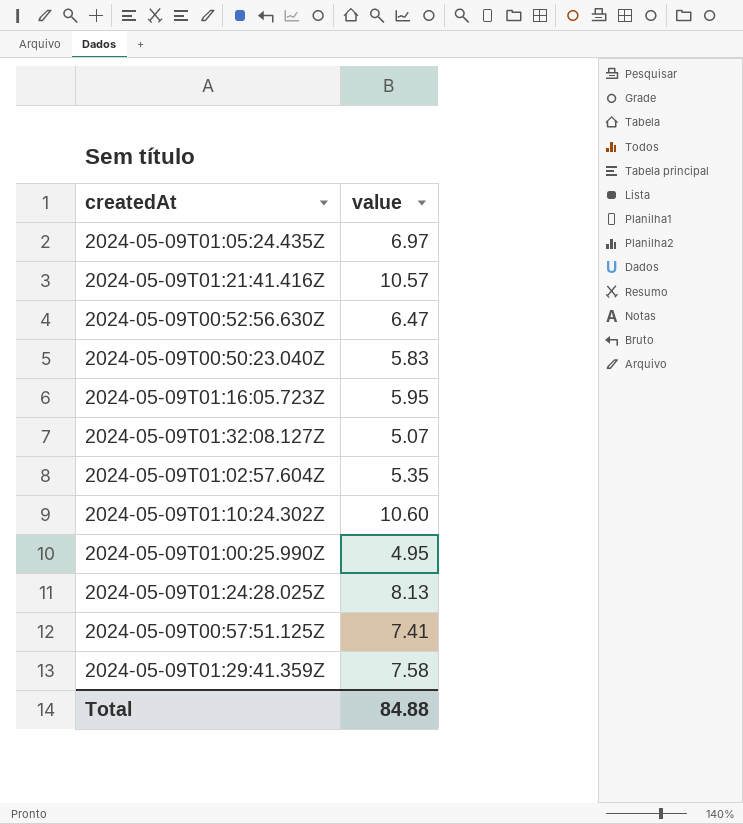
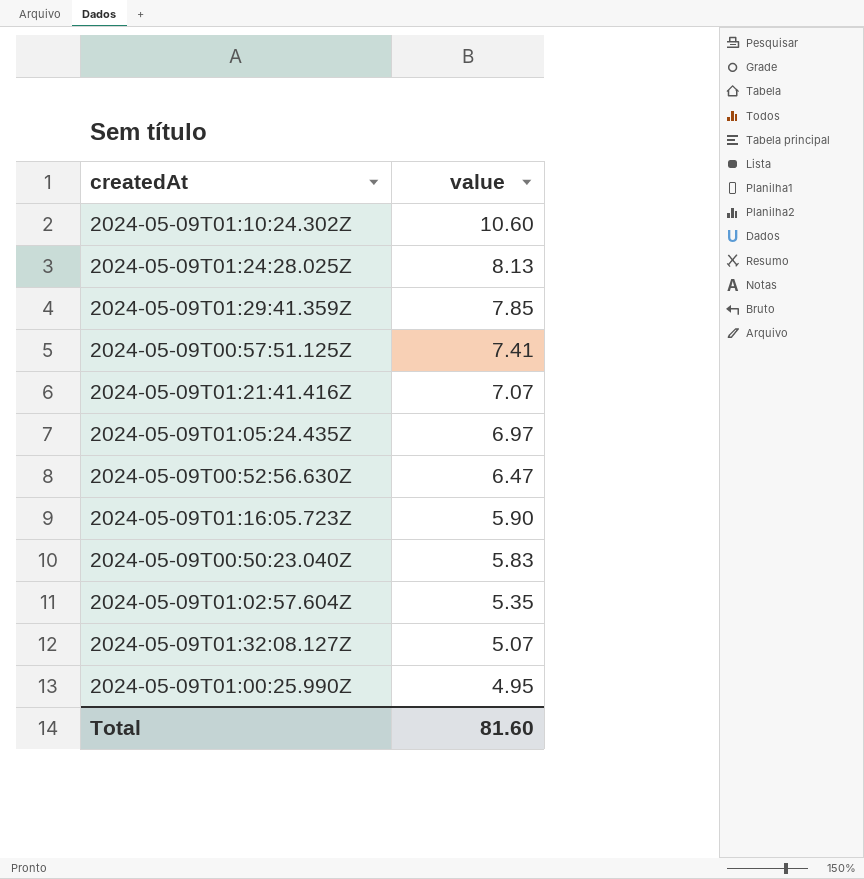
row order: none -> value descending
2024-05-09T01:29:41.359Z | value: 7.58 -> 7.85
2024-05-09T01:21:41.416Z | value: 10.57 -> 7.07
2024-05-09T01:16:05.723Z | value: 5.95 -> 5.90
Total | value: 84.88 -> 81.60

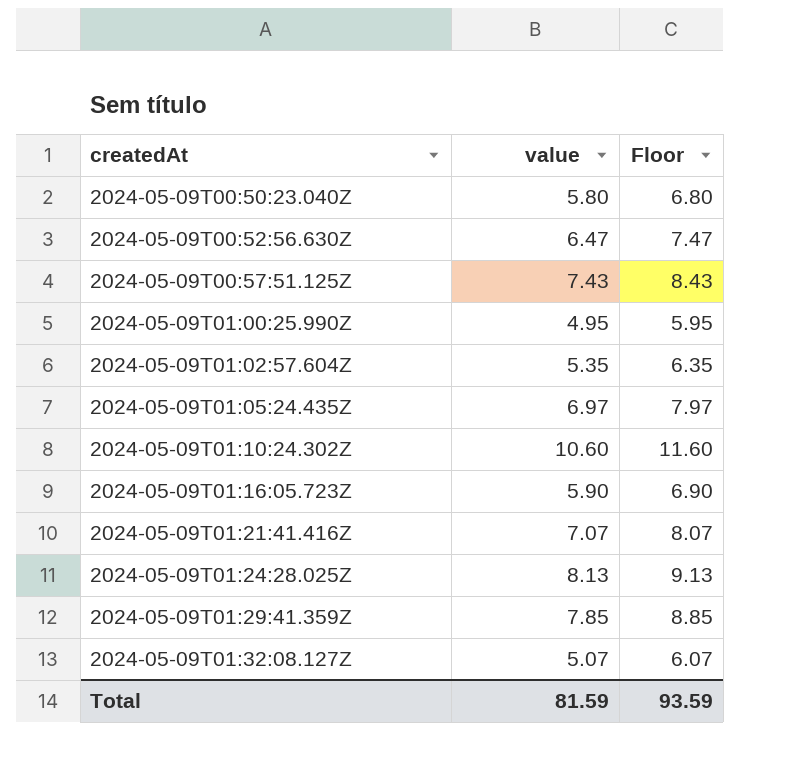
row order: value descending -> createdAt ascending
column Floor | formula: none -> [value] + 1
2024-05-09T00:50:23.040Z | value: 5.83 -> 5.80
2024-05-09T00:57:51.125Z | value: 7.41 -> 7.43
Total | value: 81.60 -> 81.59

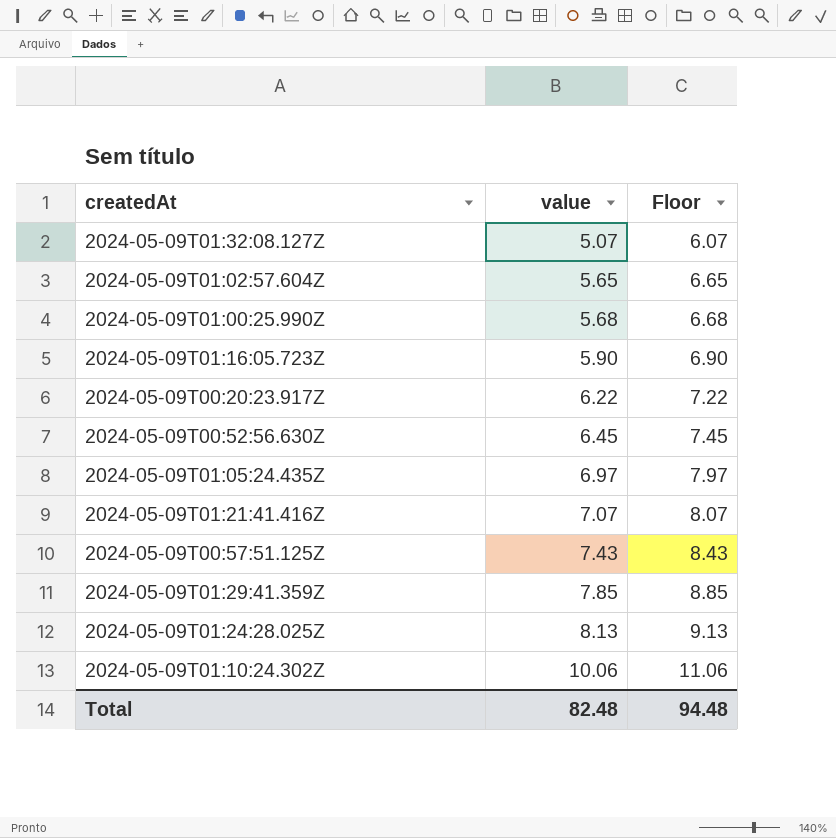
row order: createdAt ascending -> value ascending
row 2024-05-09T00:50:23.040Z: 5.80 | 6.80 -> none
2024-05-09T01:02:57.604Z | value: 5.35 -> 5.65
2024-05-09T01:02:57.604Z | Floor: 6.35 -> 6.65
2024-05-09T01:00:25.990Z | value: 4.95 -> 5.68
2024-05-09T01:00:25.990Z | Floor: 5.95 -> 6.68
row 2024-05-09T00:20:23.917Z: none -> 6.22 | 7.22
2024-05-09T00:52:56.630Z | value: 6.47 -> 6.45
2024-05-09T00:52:56.630Z | Floor: 7.47 -> 7.45
2024-05-09T01:10:24.302Z | value: 10.60 -> 10.06
2024-05-09T01:10:24.302Z | Floor: 11.60 -> 11.06
Total | value: 81.59 -> 82.48
Total | Floor: 93.59 -> 94.48

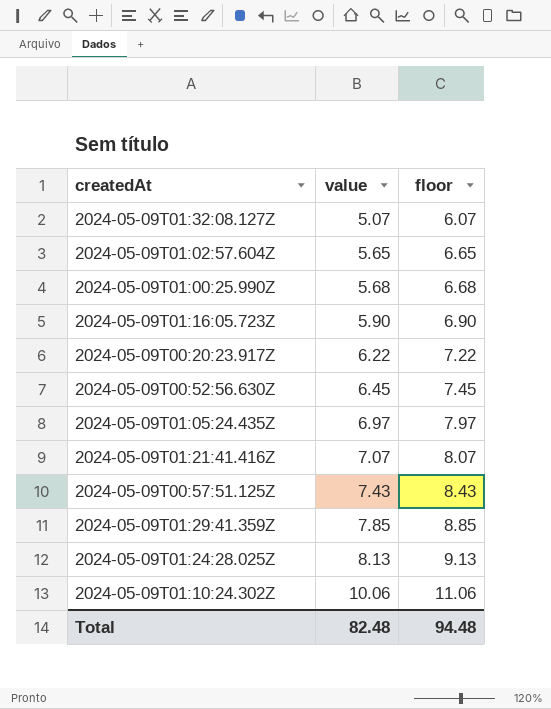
column name: Floor -> floor

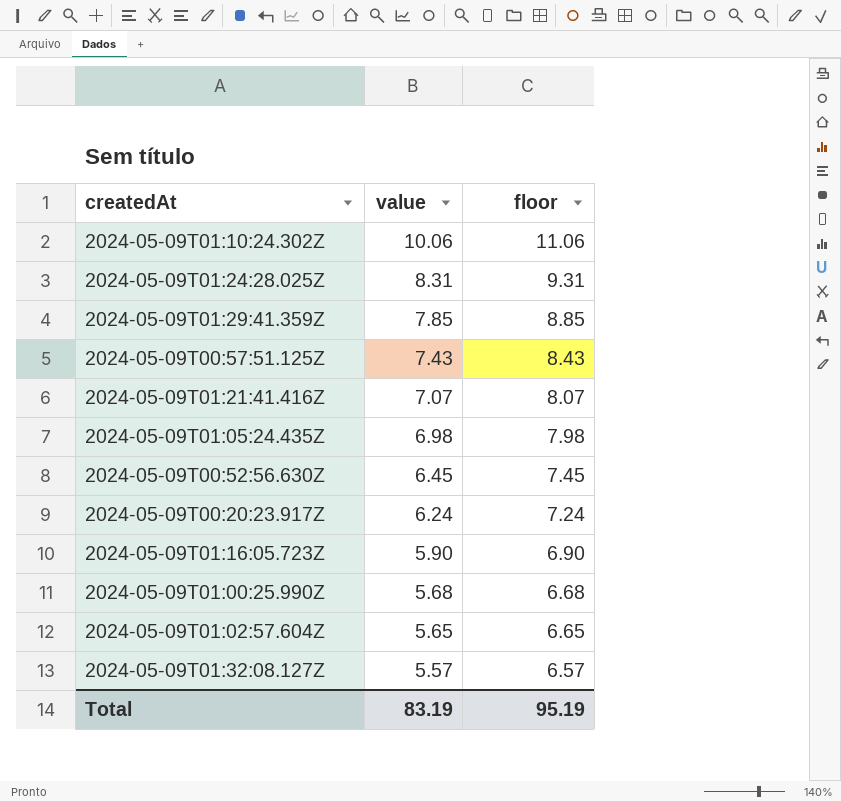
row order: value ascending -> value descending
2024-05-09T01:24:28.025Z | value: 8.13 -> 8.31
2024-05-09T01:24:28.025Z | floor: 9.13 -> 9.31
2024-05-09T01:05:24.435Z | value: 6.97 -> 6.98
2024-05-09T01:05:24.435Z | floor: 7.97 -> 7.98
2024-05-09T00:20:23.917Z | value: 6.22 -> 6.24
2024-05-09T00:20:23.917Z | floor: 7.22 -> 7.24
2024-05-09T01:32:08.127Z | value: 5.07 -> 5.57
2024-05-09T01:32:08.127Z | floor: 6.07 -> 6.57
Total | value: 82.48 -> 83.19
Total | floor: 94.48 -> 95.19

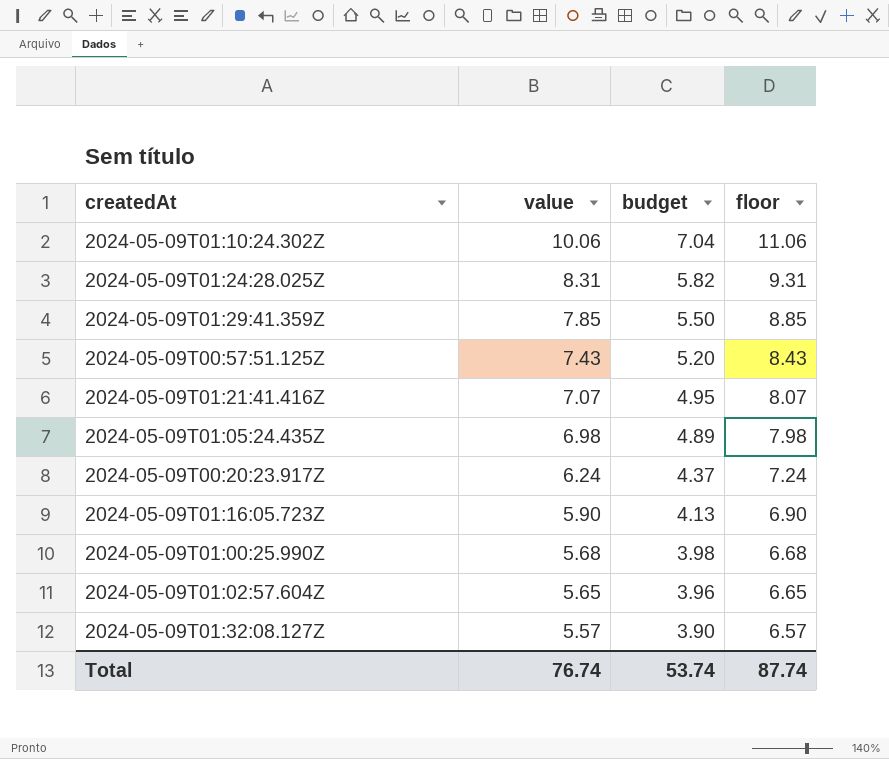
column budget | formula: none -> [value] * 0.7
row 2024-05-09T00:52:56.630Z: 6.45 | 7.45 -> none
Total | value: 83.19 -> 76.74
Total | floor: 95.19 -> 87.74

